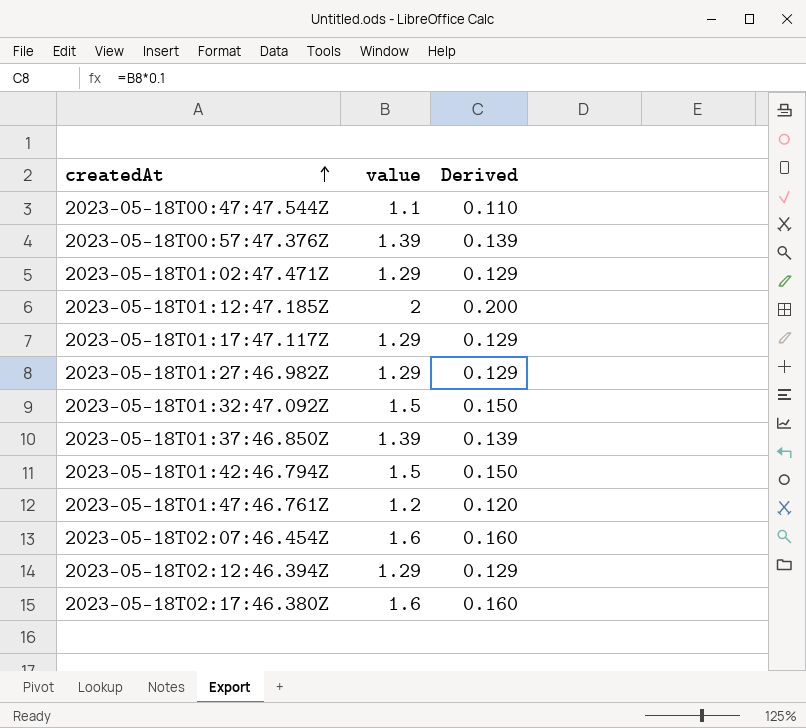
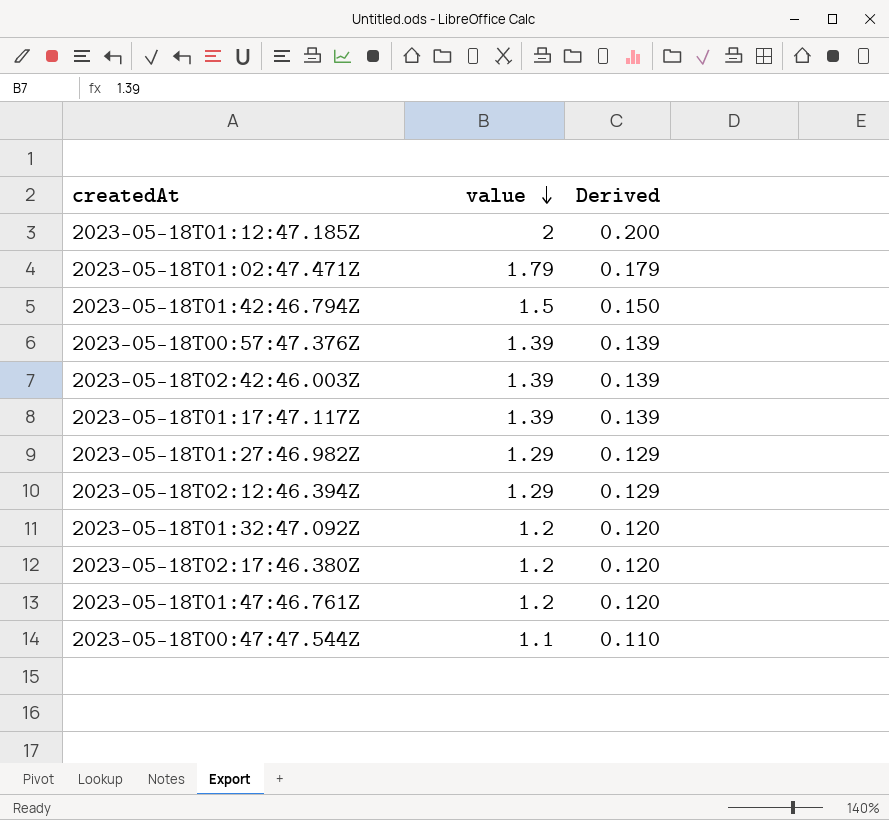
row order: createdAt ascending -> value descending
row 2023-05-18T01:37:46.850Z: 1.39 | 0.139 -> none
row 2023-05-18T02:07:46.454Z: 1.6 | 0.160 -> none
2023-05-18T01:02:47.471Z | value: 1.29 -> 1.79
2023-05-18T01:02:47.471Z | Derived: 0.129 -> 0.179
row 2023-05-18T02:42:46.003Z: none -> 1.39 | 0.139
2023-05-18T01:17:47.117Z | value: 1.29 -> 1.39
2023-05-18T01:17:47.117Z | Derived: 0.129 -> 0.139
2023-05-18T01:32:47.092Z | value: 1.5 -> 1.2
2023-05-18T01:32:47.092Z | Derived: 0.150 -> 0.120
2023-05-18T02:17:46.380Z | value: 1.6 -> 1.2
2023-05-18T02:17:46.380Z | Derived: 0.160 -> 0.120

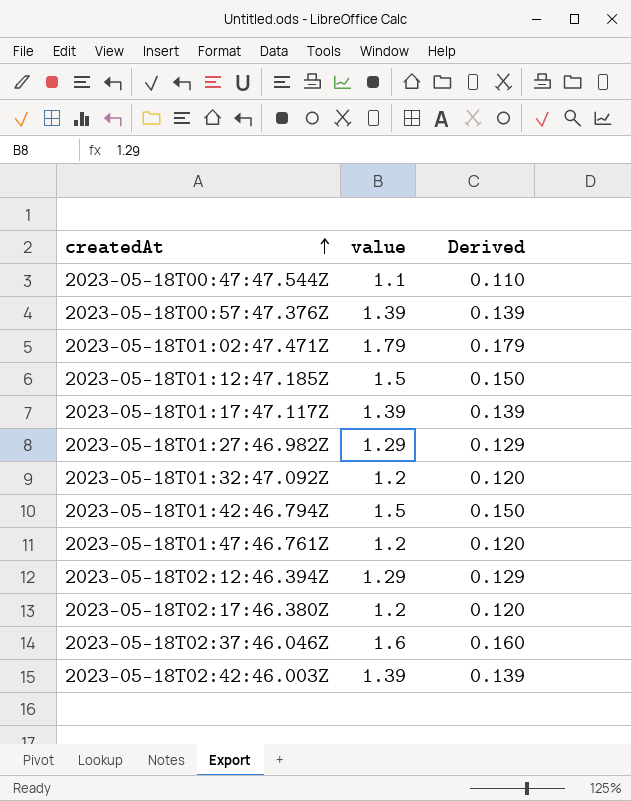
row order: value descending -> createdAt ascending
2023-05-18T01:12:47.185Z | value: 2 -> 1.5
2023-05-18T01:12:47.185Z | Derived: 0.200 -> 0.150
row 2023-05-18T02:37:46.046Z: none -> 1.6 | 0.160

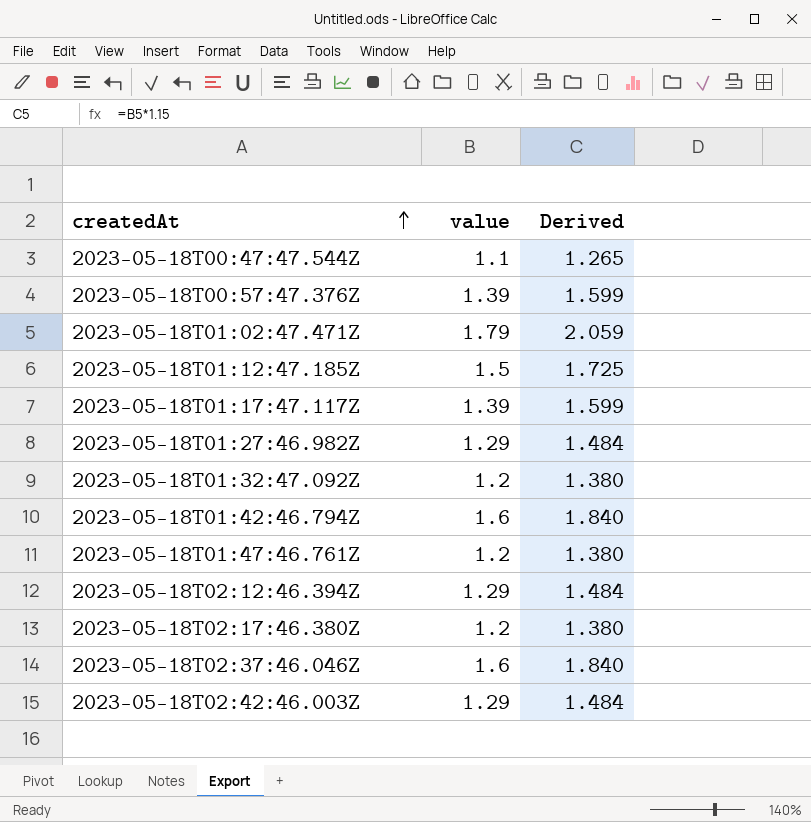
column Derived | formula: [value] * 0.1 -> [value] * 1.15
2023-05-18T01:42:46.794Z | value: 1.5 -> 1.6
2023-05-18T02:42:46.003Z | value: 1.39 -> 1.29

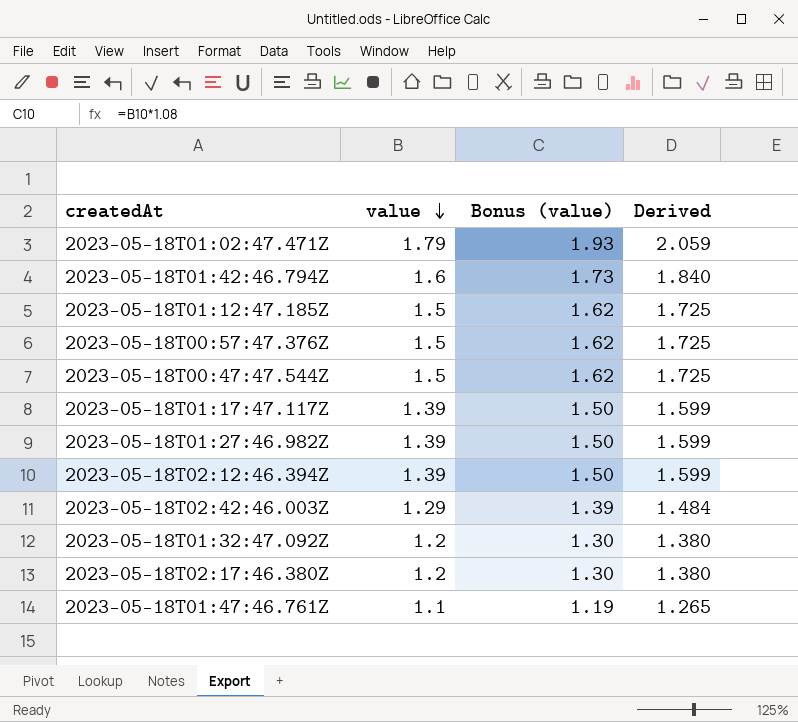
row order: createdAt ascending -> value descending
column Bonus (value) | formula: none -> [value] * 1.08
row 2023-05-18T02:37:46.046Z: 1.6 | 1.840 -> none
2023-05-18T00:57:47.376Z | value: 1.39 -> 1.5
2023-05-18T00:57:47.376Z | Derived: 1.599 -> 1.725
2023-05-18T00:47:47.544Z | value: 1.1 -> 1.5
2023-05-18T00:47:47.544Z | Derived: 1.265 -> 1.725
2023-05-18T01:27:46.982Z | value: 1.29 -> 1.39
2023-05-18T01:27:46.982Z | Derived: 1.484 -> 1.599
2023-05-18T02:12:46.394Z | value: 1.29 -> 1.39
2023-05-18T02:12:46.394Z | Derived: 1.484 -> 1.599
2023-05-18T01:47:46.761Z | value: 1.2 -> 1.1
2023-05-18T01:47:46.761Z | Derived: 1.380 -> 1.265

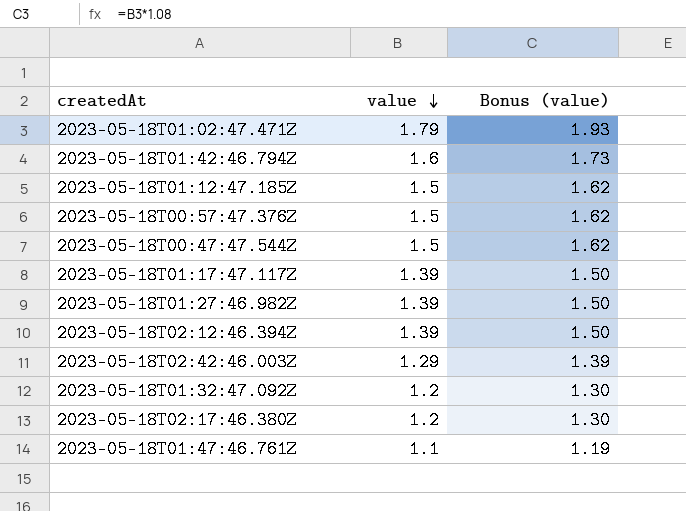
column Derived | formula: [value] * 1.15 -> none

